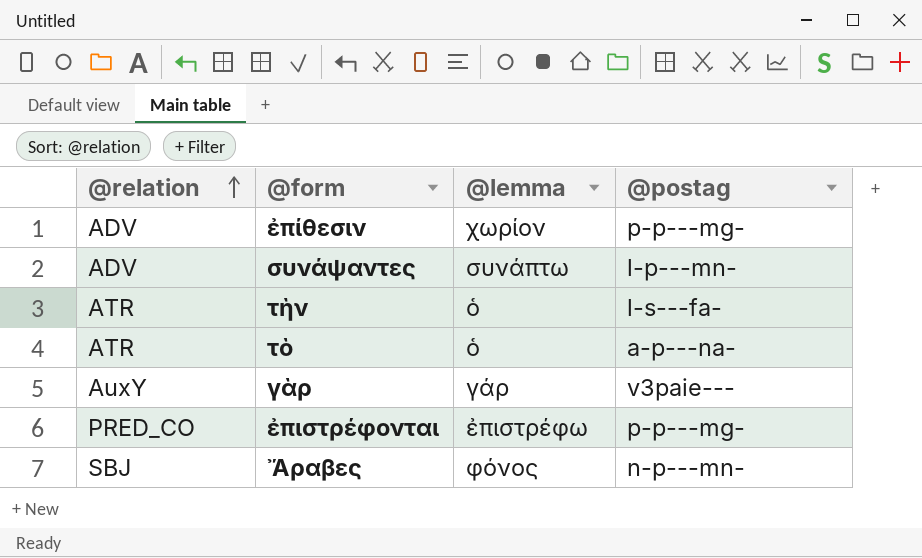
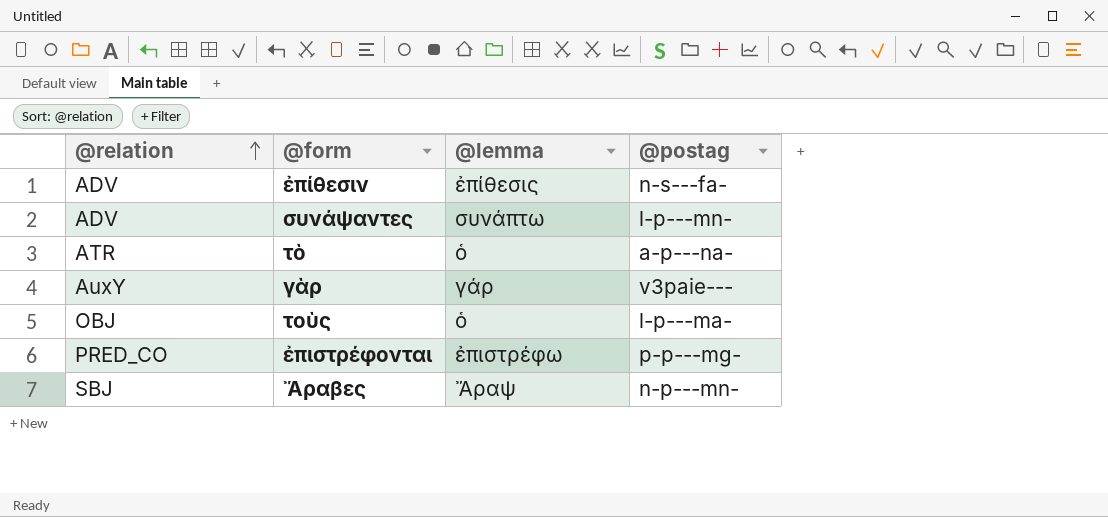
row τὴν: ATR | ὁ | l-s---fa- -> none
ἐπίθεσιν | @lemma: χωρίον -> ἐπίθεσις
ἐπίθεσιν | @postag: p-p---mg- -> n-s---fa-
row τοὺς: none -> OBJ | ὁ | l-p---ma-
Ἄραβες | @lemma: φόνος -> Ἄραψ

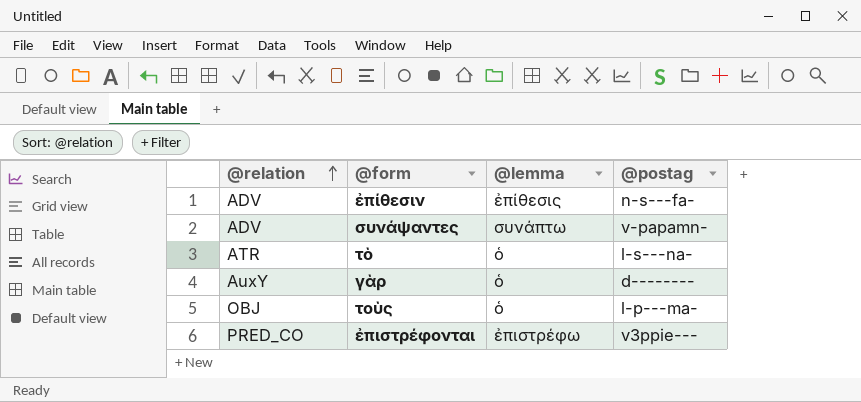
row Ἄραβες: SBJ | Ἄραψ | n-p---mn- -> none
συνάψαντες | @postag: l-p---mn- -> v-papamn-
τὸ | @postag: a-p---na- -> l-s---na-
γὰρ | @lemma: γάρ -> ὁ
γὰρ | @postag: v3paie--- -> d--------
ἐπιστρέφονται | @postag: p-p---mg- -> v3ppie---

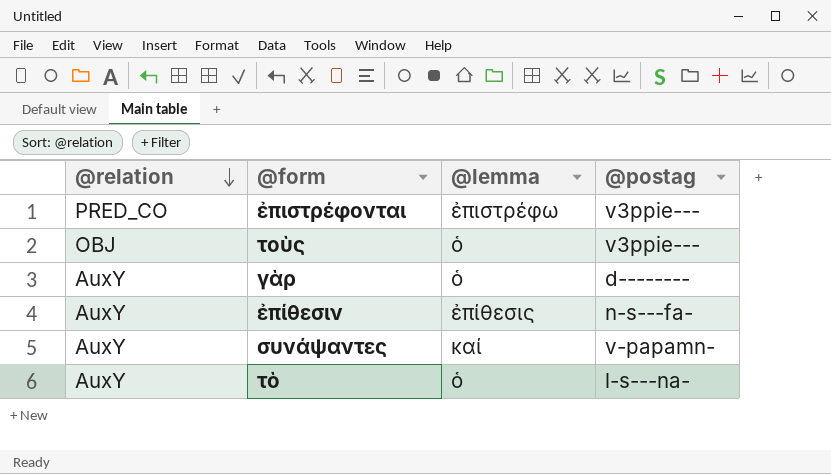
row order: @relation ascending -> @relation descending
τοὺς | @postag: l-p---ma- -> v3ppie---
ἐπίθεσιν | @relation: ADV -> AuxY
συνάψαντες | @relation: ADV -> AuxY
συνάψαντες | @lemma: συνάπτω -> καί
τὸ | @relation: ATR -> AuxY

